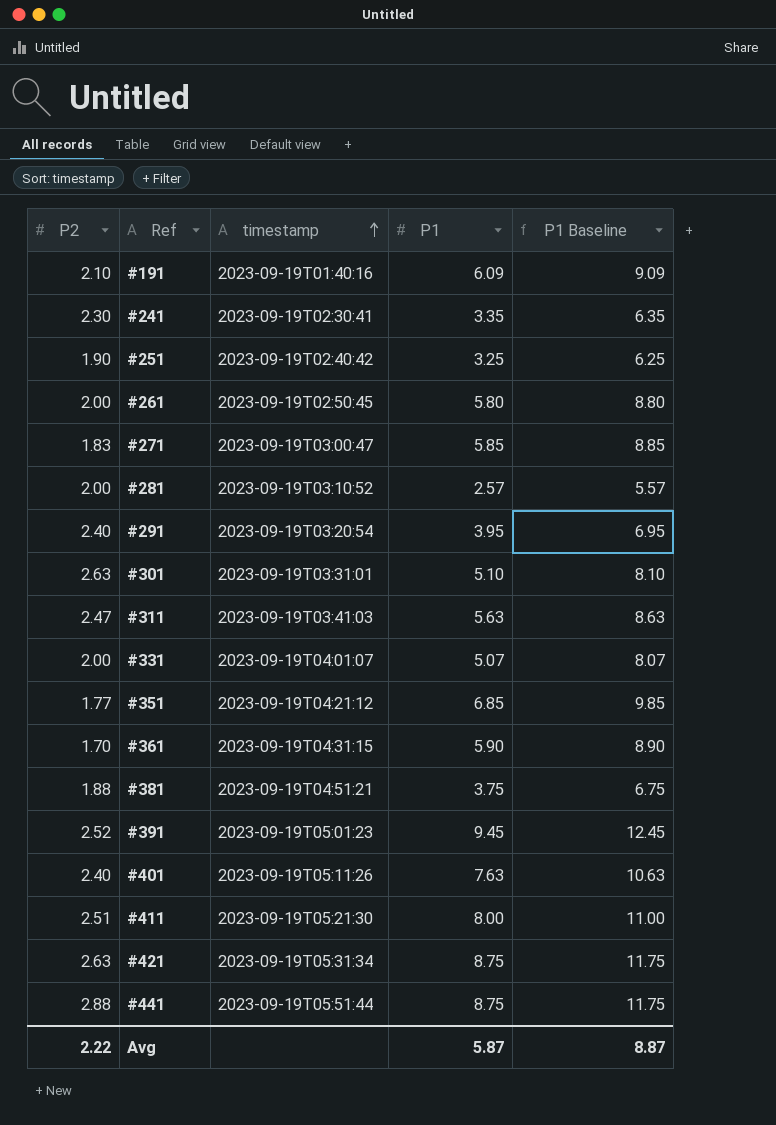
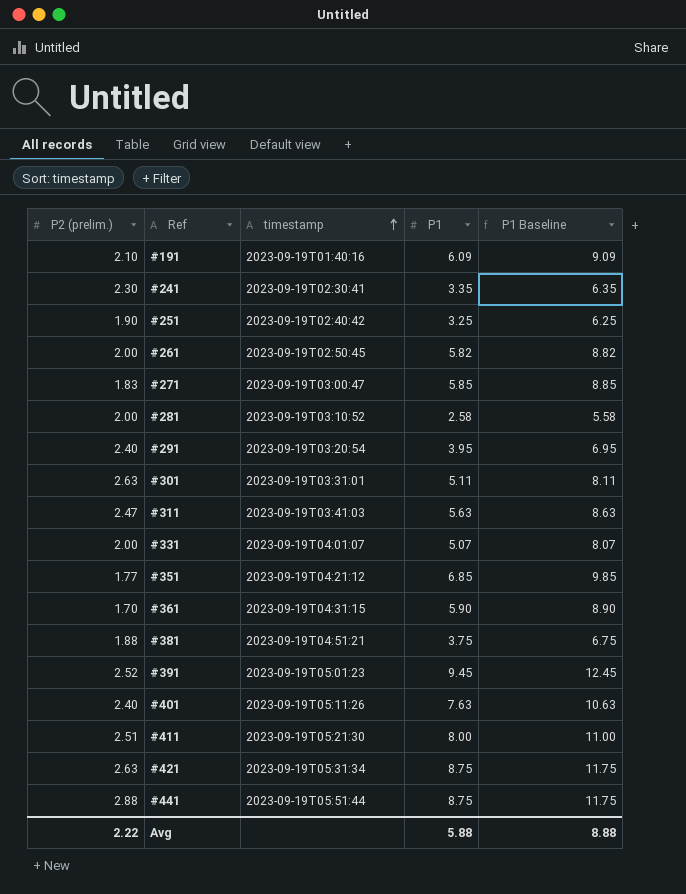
column name: P2 -> P2 (prelim.)
#261 | P1: 5.80 -> 5.82
#261 | P1 Baseline: 8.80 -> 8.82
#281 | P1: 2.57 -> 2.58
#281 | P1 Baseline: 5.57 -> 5.58
#301 | P1: 5.10 -> 5.11
#301 | P1 Baseline: 8.10 -> 8.11
Avg | P1: 5.87 -> 5.88
Avg | P1 Baseline: 8.87 -> 8.88

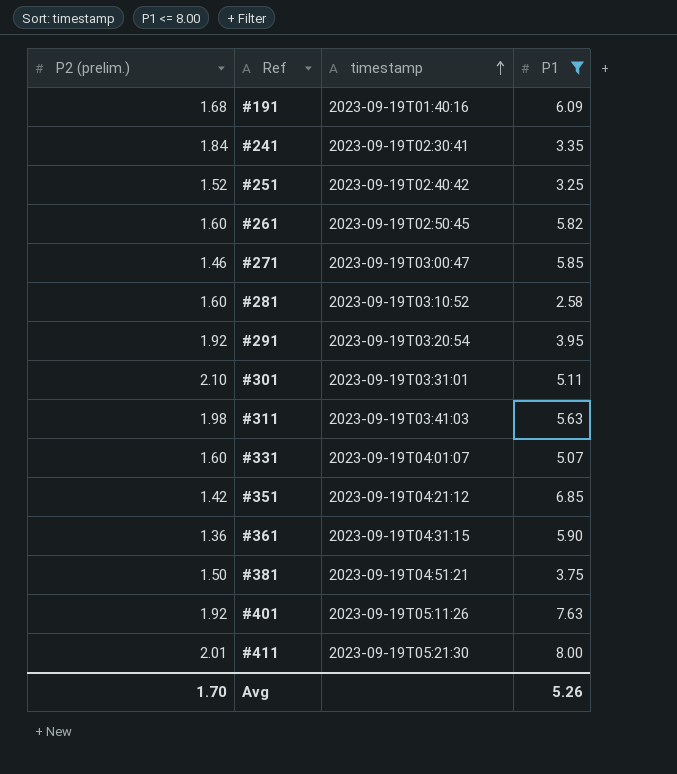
filter: none -> P1 <= 8.00
column P1 Baseline | formula: [P1] + 3 -> none
#191 | P2 (prelim.): 2.10 -> 1.68
#241 | P2 (prelim.): 2.30 -> 1.84
#251 | P2 (prelim.): 1.90 -> 1.52
#261 | P2 (prelim.): 2.00 -> 1.60
#271 | P2 (prelim.): 1.83 -> 1.46
#281 | P2 (prelim.): 2.00 -> 1.60
#291 | P2 (prelim.): 2.40 -> 1.92
#301 | P2 (prelim.): 2.63 -> 2.10
#311 | P2 (prelim.): 2.47 -> 1.98
#331 | P2 (prelim.): 2.00 -> 1.60
#351 | P2 (prelim.): 1.77 -> 1.42
#361 | P2 (prelim.): 1.70 -> 1.36
#381 | P2 (prelim.): 1.88 -> 1.50
#401 | P2 (prelim.): 2.40 -> 1.92
#411 | P2 (prelim.): 2.51 -> 2.01
Avg | P2 (prelim.): 2.22 -> 1.70
Avg | P1: 5.88 -> 5.26

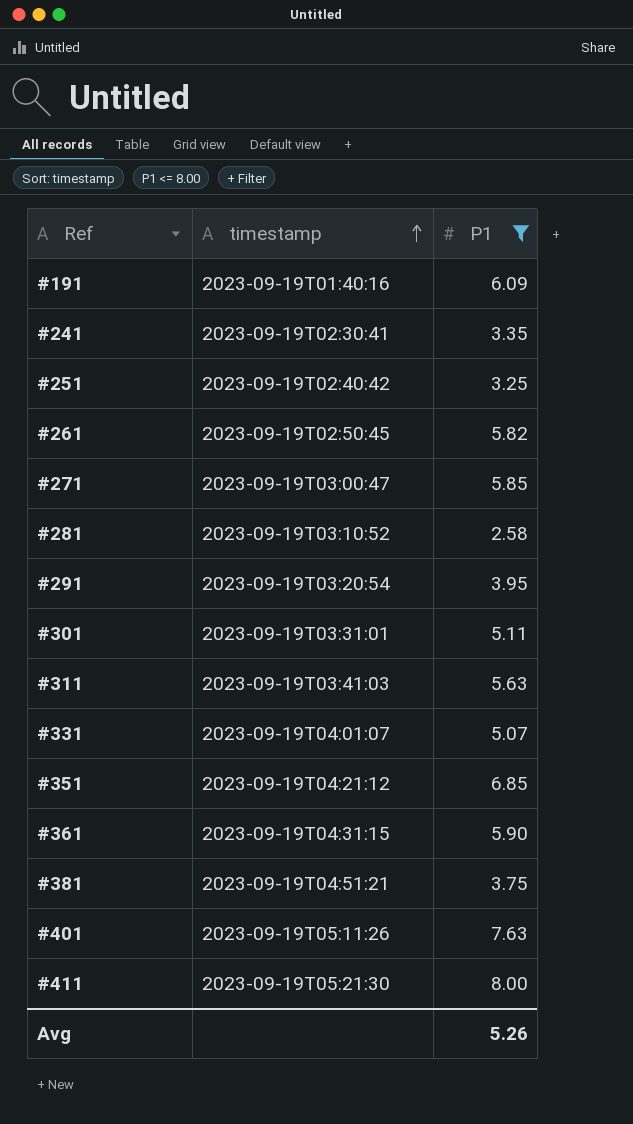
column P2 (prelim.) | position: 1 -> none

